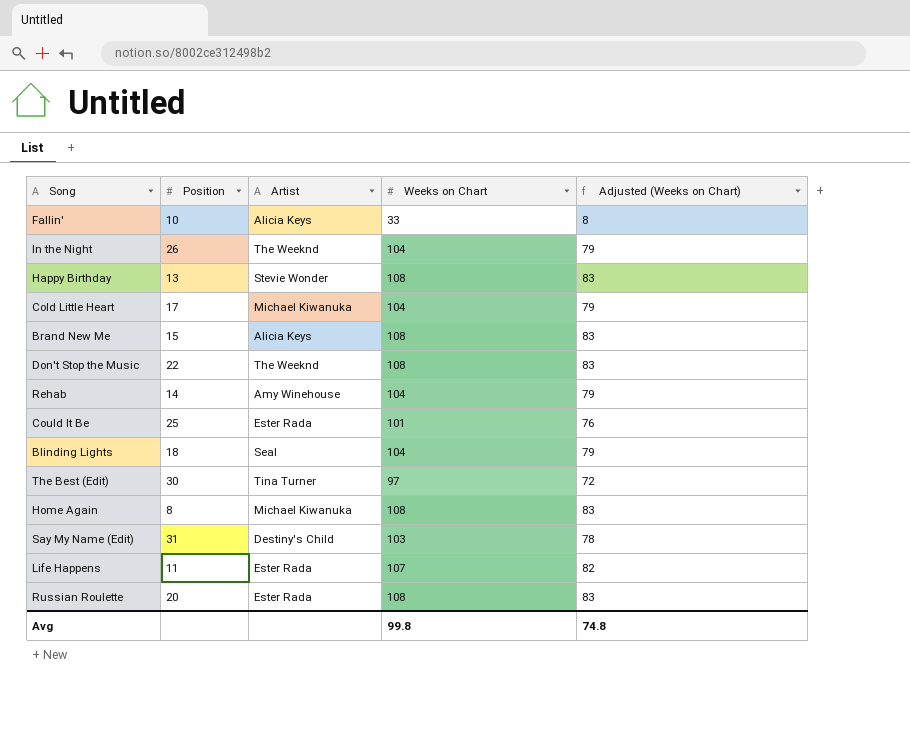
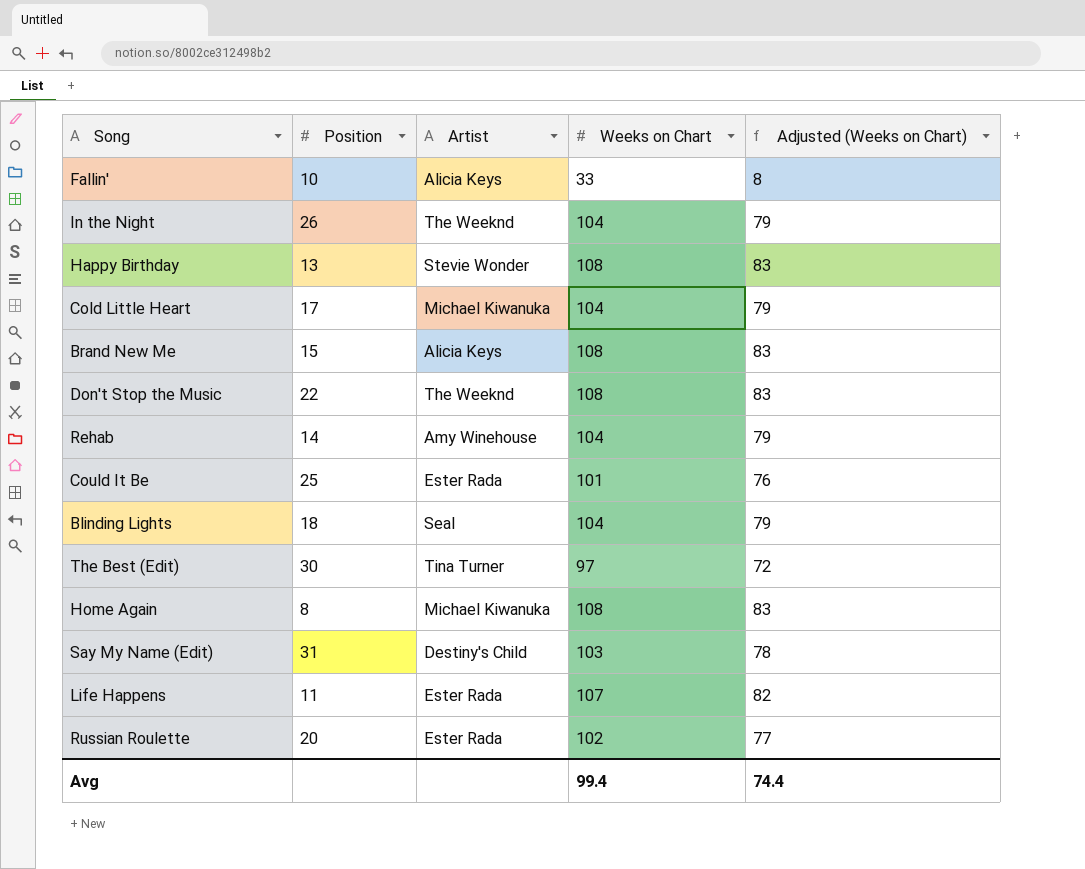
Russian Roulette | Weeks on Chart: 108 -> 102
Russian Roulette | Adjusted (Weeks on Chart): 83 -> 77
Avg | Weeks on Chart: 99.8 -> 99.4
Avg | Adjusted (Weeks on Chart): 74.8 -> 74.4

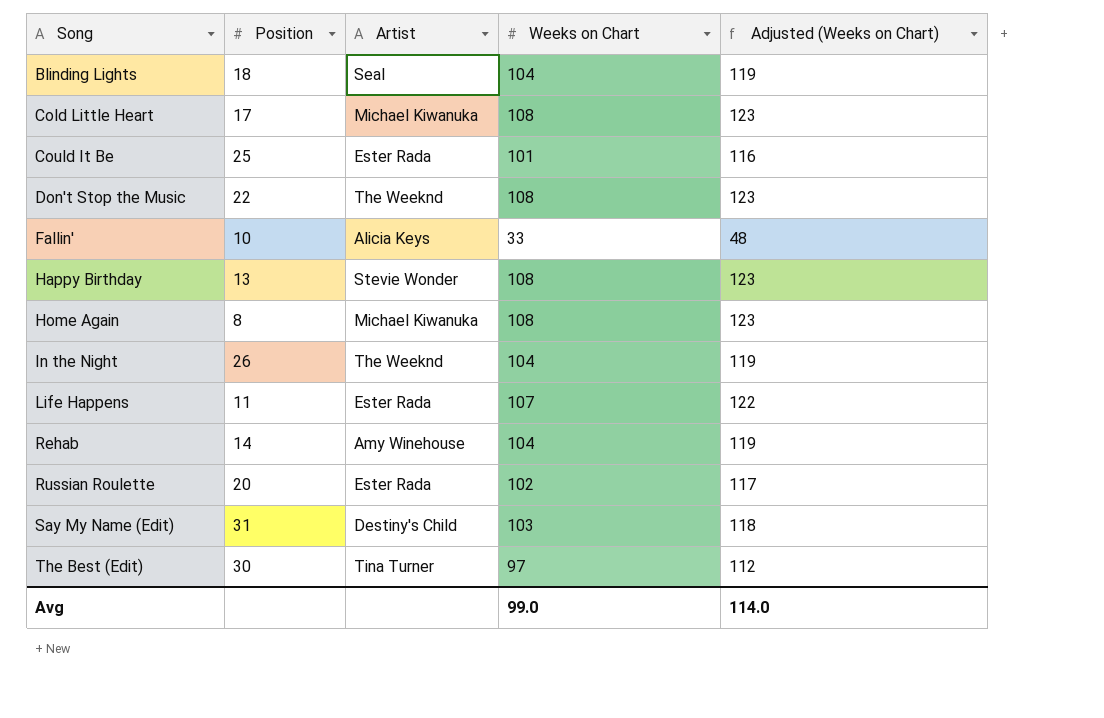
row order: none -> Song ascending
column Adjusted (Weeks on Chart) | formula: [Weeks on Chart] - 25 -> [Weeks on Chart] + 15
row Brand New Me: 15 | Alicia Keys | 108 | 83 -> none
Cold Little Heart | Weeks on Chart: 104 -> 108
Avg | Weeks on Chart: 99.4 -> 99.0
Avg | Adjusted (Weeks on Chart): 74.4 -> 114.0

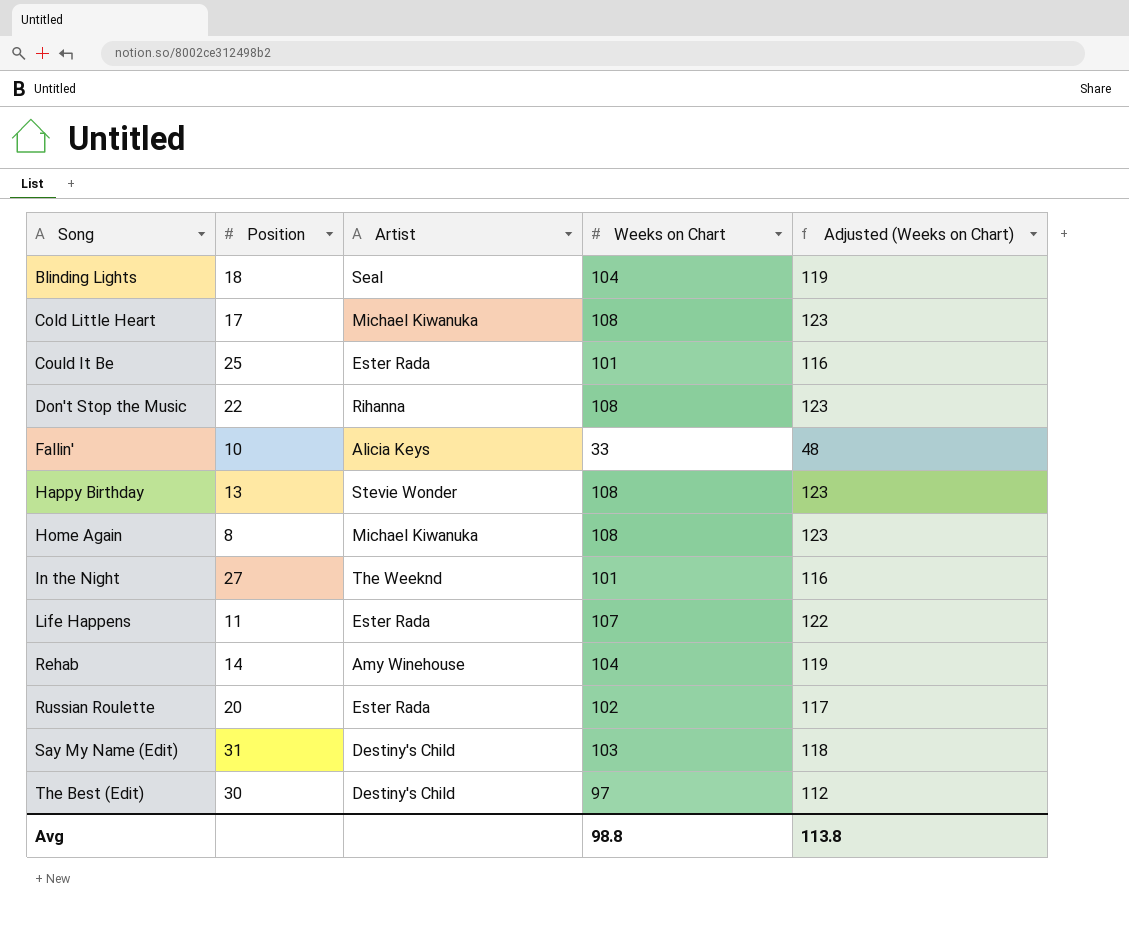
Don't Stop the Music | Artist: The Weeknd -> Rihanna
In the Night | Position: 26 -> 27
In the Night | Weeks on Chart: 104 -> 101
In the Night | Adjusted (Weeks on Chart): 119 -> 116
The Best (Edit) | Artist: Tina Turner -> Destiny's Child
Avg | Weeks on Chart: 99.0 -> 98.8
Avg | Adjusted (Weeks on Chart): 114.0 -> 113.8

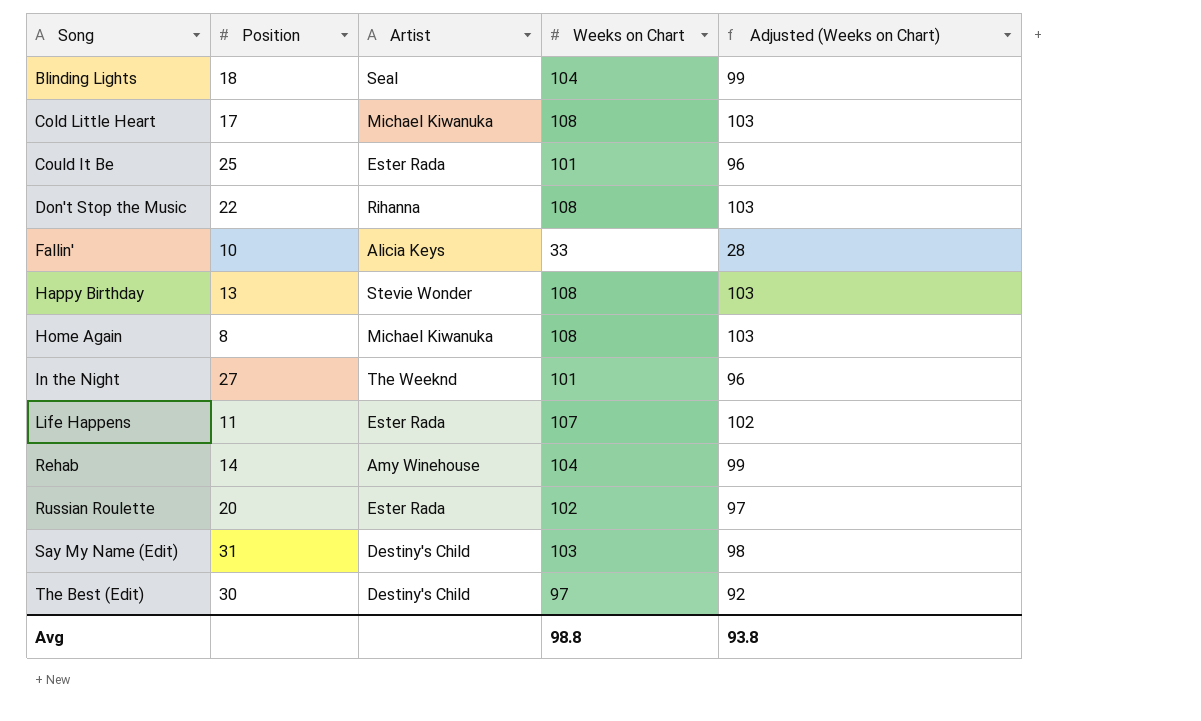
column Adjusted (Weeks on Chart) | formula: [Weeks on Chart] + 15 -> [Weeks on Chart] - 5
Avg | Adjusted (Weeks on Chart): 113.8 -> 93.8

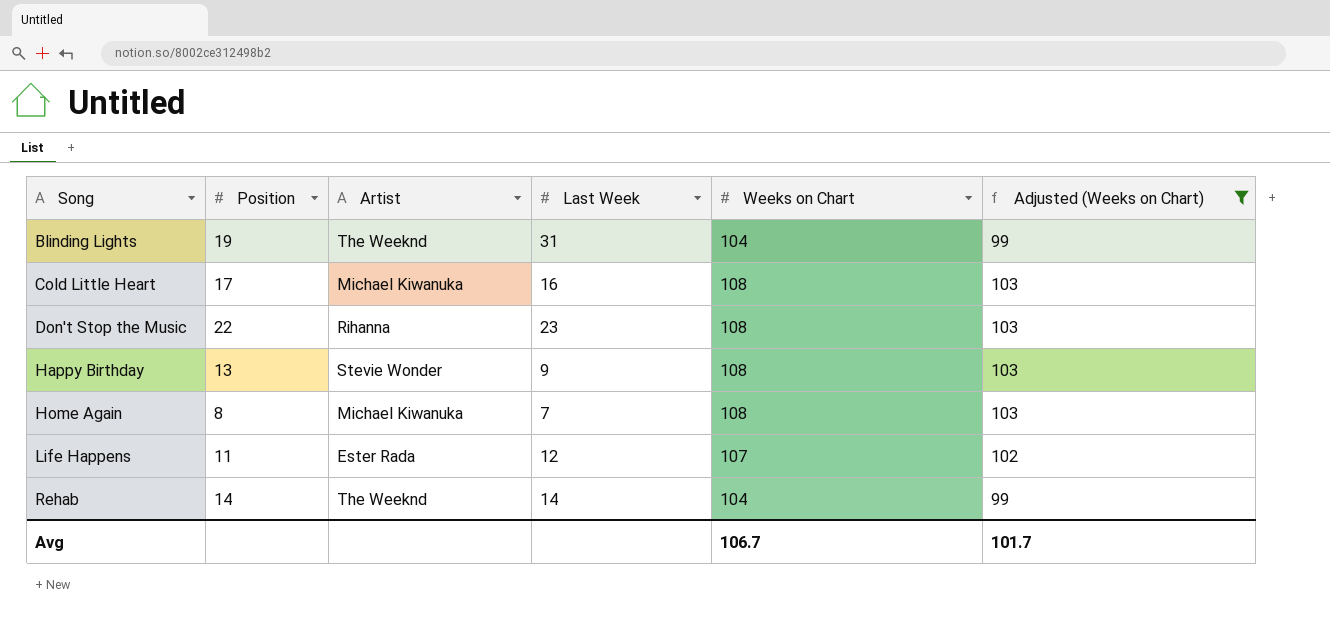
filter: none -> Adjusted (Weeks on Chart) >= 99
column Last Week | position: none -> 4
Blinding Lights | Position: 18 -> 19
Blinding Lights | Artist: Seal -> The Weeknd
Rehab | Artist: Amy Winehouse -> The Weeknd
Avg | Weeks on Chart: 98.8 -> 106.7
Avg | Adjusted (Weeks on Chart): 93.8 -> 101.7

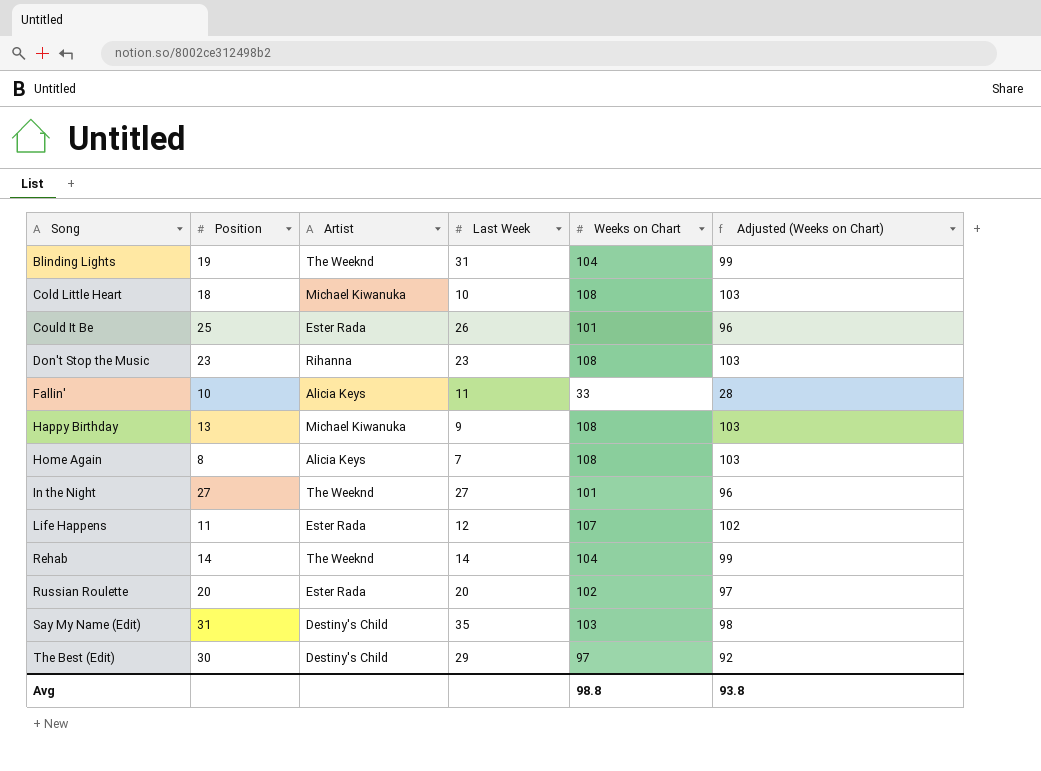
filter: Adjusted (Weeks on Chart) >= 99 -> none
Cold Little Heart | Position: 17 -> 18
Cold Little Heart | Last Week: 16 -> 10
Don't Stop the Music | Position: 22 -> 23
Happy Birthday | Artist: Stevie Wonder -> Michael Kiwanuka
Home Again | Artist: Michael Kiwanuka -> Alicia Keys
Avg | Weeks on Chart: 106.7 -> 98.8
Avg | Adjusted (Weeks on Chart): 101.7 -> 93.8

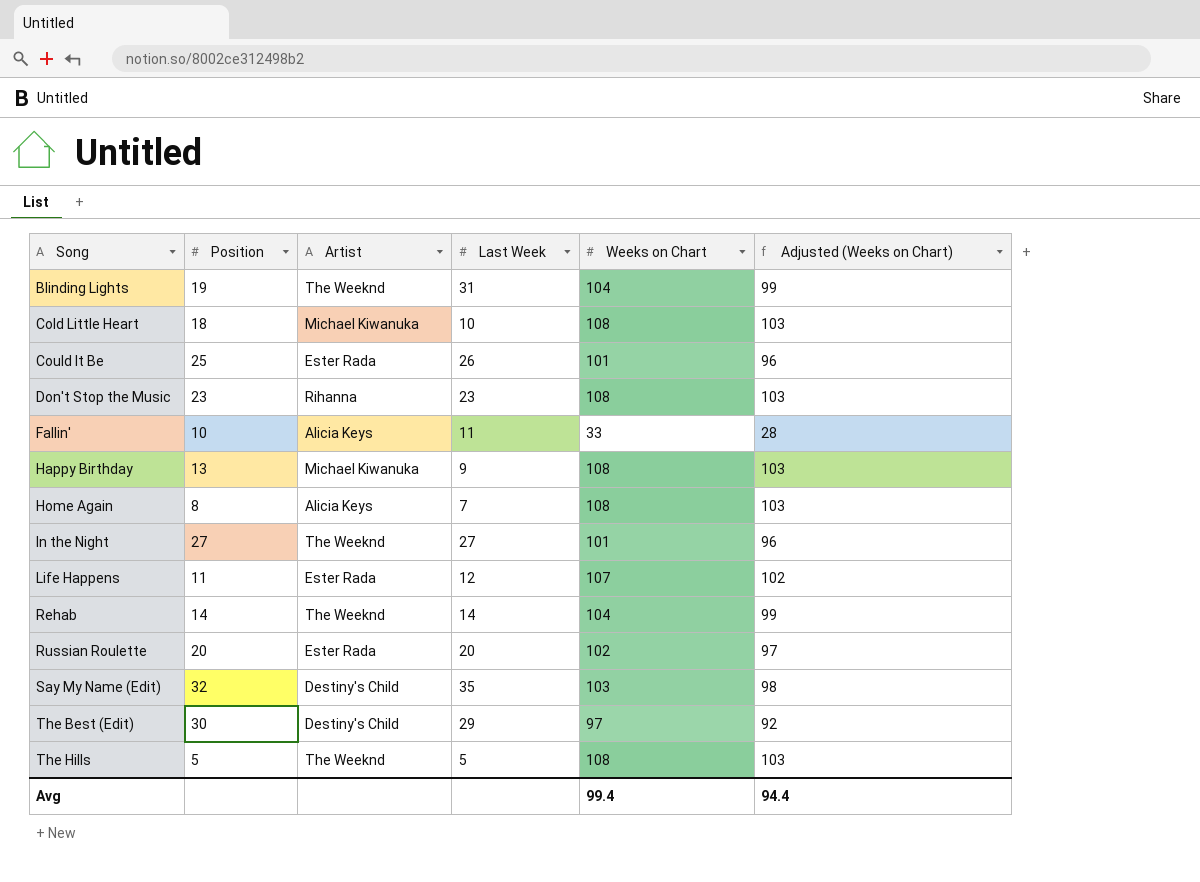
Say My Name (Edit) | Position: 31 -> 32
row The Hills: none -> 5 | The Weeknd | 5 | 108 | 103
Avg | Weeks on Chart: 98.8 -> 99.4
Avg | Adjusted (Weeks on Chart): 93.8 -> 94.4

